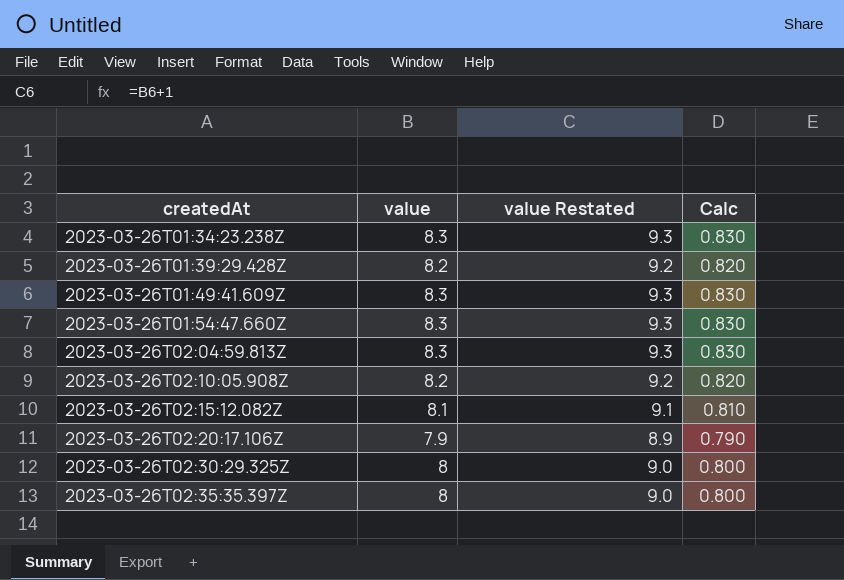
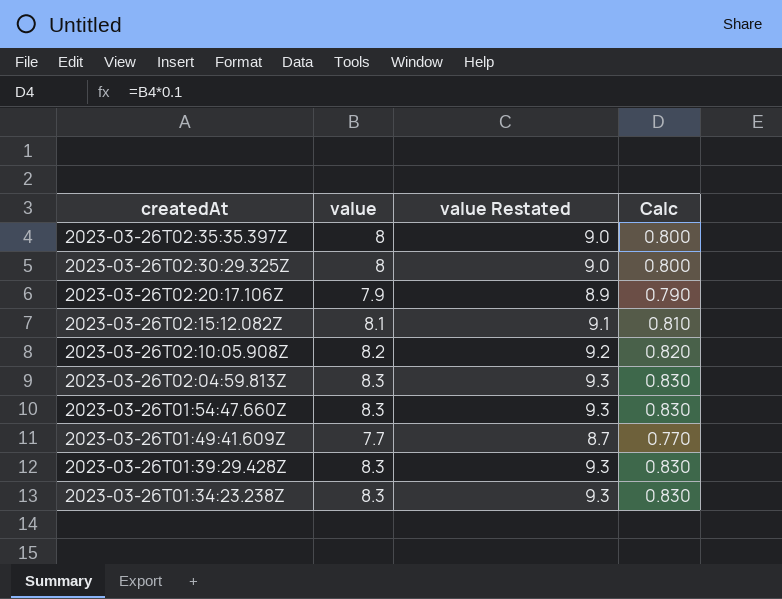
row order: createdAt ascending -> createdAt descending
2023-03-26T01:49:41.609Z | value: 8.3 -> 7.7
2023-03-26T01:49:41.609Z | value Restated: 9.3 -> 8.7
2023-03-26T01:49:41.609Z | Calc: 0.830 -> 0.770
2023-03-26T01:39:29.428Z | value: 8.2 -> 8.3
2023-03-26T01:39:29.428Z | value Restated: 9.2 -> 9.3
2023-03-26T01:39:29.428Z | Calc: 0.820 -> 0.830

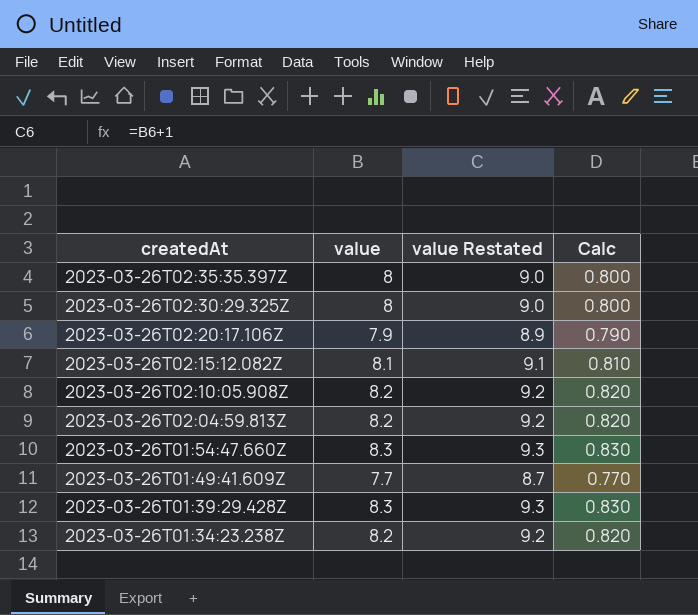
2023-03-26T02:04:59.813Z | value: 8.3 -> 8.2
2023-03-26T02:04:59.813Z | value Restated: 9.3 -> 9.2
2023-03-26T02:04:59.813Z | Calc: 0.830 -> 0.820
2023-03-26T01:34:23.238Z | value: 8.3 -> 8.2
2023-03-26T01:34:23.238Z | value Restated: 9.3 -> 9.2
2023-03-26T01:34:23.238Z | Calc: 0.830 -> 0.820

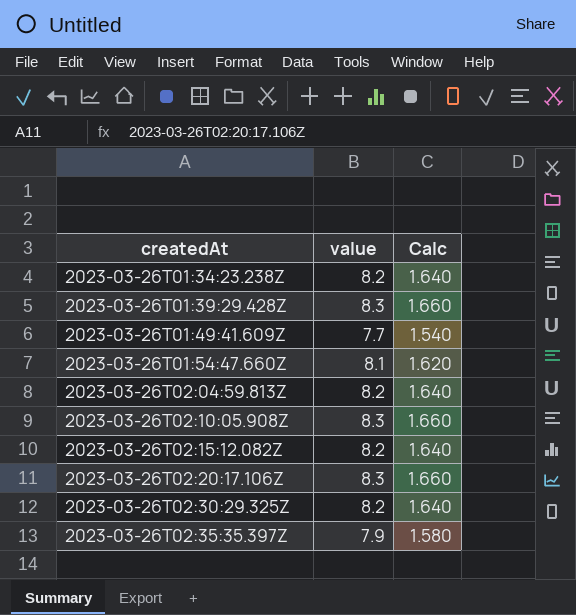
row order: createdAt descending -> createdAt ascending
column value Restated | formula: [value] + 1 -> none
column Calc | formula: [value] * 0.1 -> [value] * 0.2
2023-03-26T01:54:47.660Z | value: 8.3 -> 8.1
2023-03-26T02:10:05.908Z | value: 8.2 -> 8.3
2023-03-26T02:15:12.082Z | value: 8.1 -> 8.2
2023-03-26T02:20:17.106Z | value: 7.9 -> 8.3
2023-03-26T02:30:29.325Z | value: 8 -> 8.2
2023-03-26T02:35:35.397Z | value: 8 -> 7.9

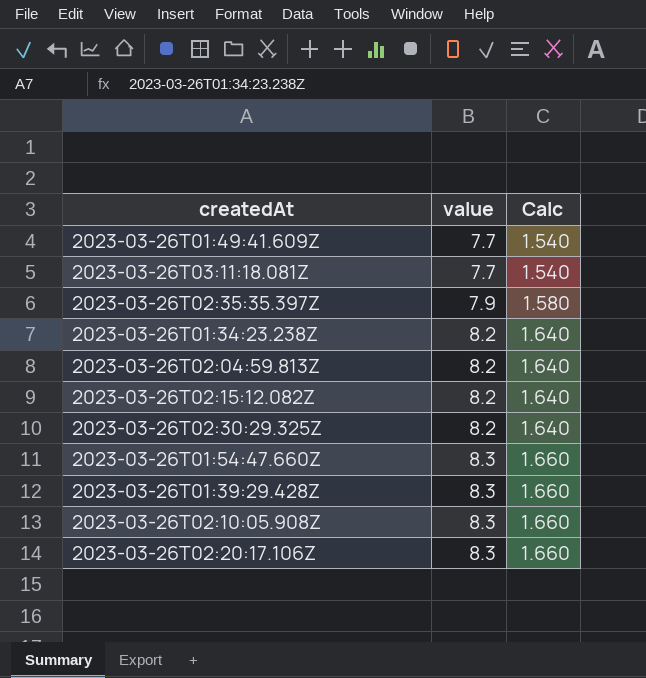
row order: createdAt ascending -> value ascending
row 2023-03-26T03:11:18.081Z: none -> 7.7 | 1.540
2023-03-26T01:54:47.660Z | value: 8.1 -> 8.3
2023-03-26T01:54:47.660Z | Calc: 1.620 -> 1.660

